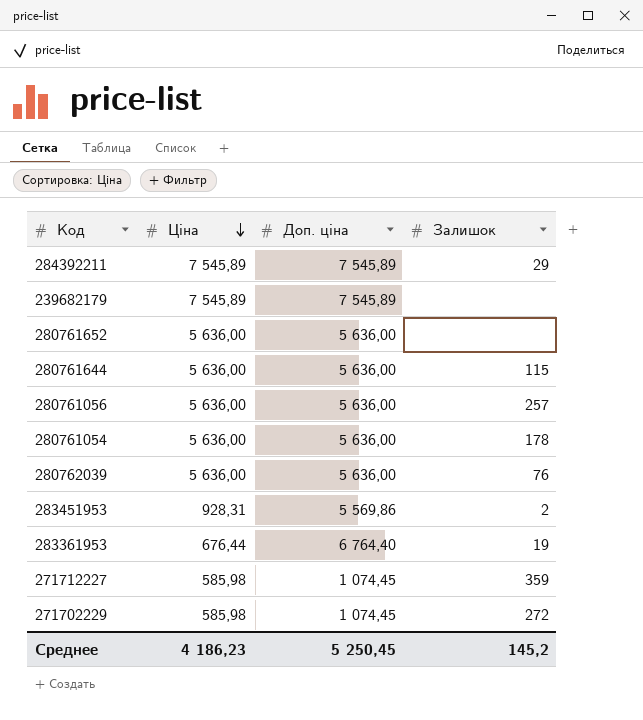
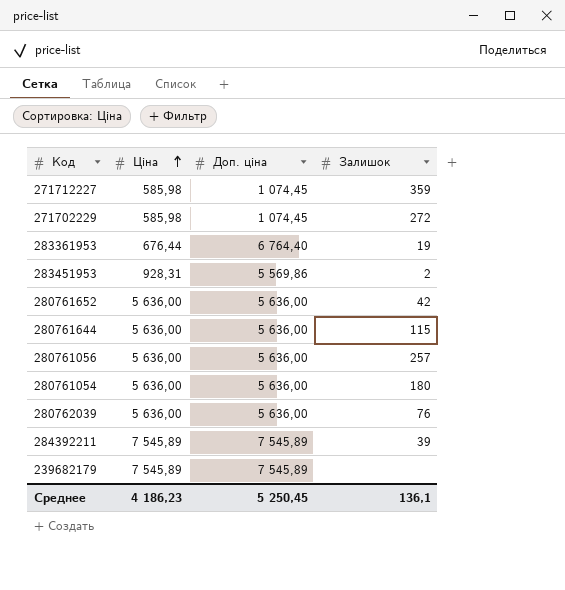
row order: Ціна descending -> Ціна ascending
280761652 | Залишок: none -> 42
280761054 | Залишок: 178 -> 180
284392211 | Залишок: 29 -> 39
Среднее | Залишок: 145,2 -> 136,1

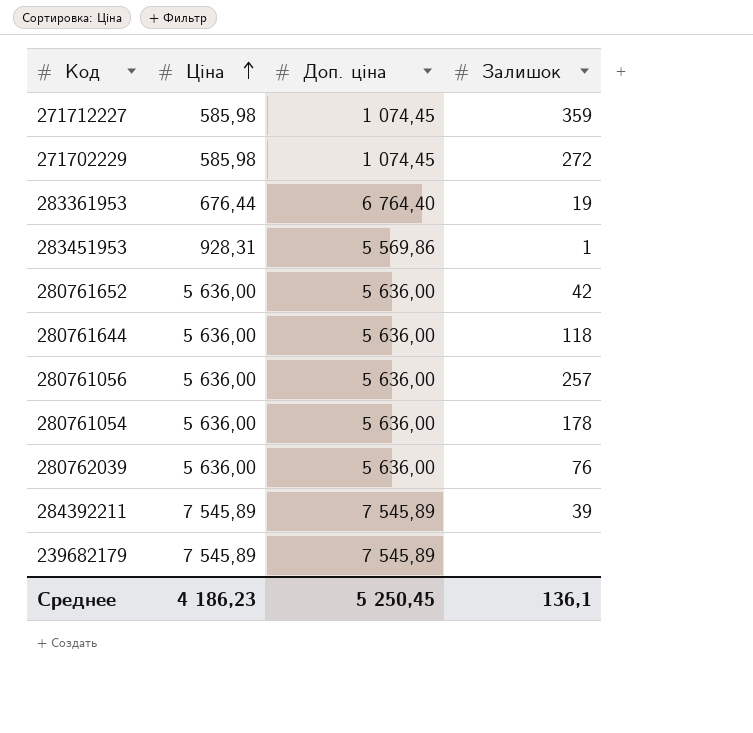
283451953 | Залишок: 2 -> 1
280761644 | Залишок: 115 -> 118
280761054 | Залишок: 180 -> 178

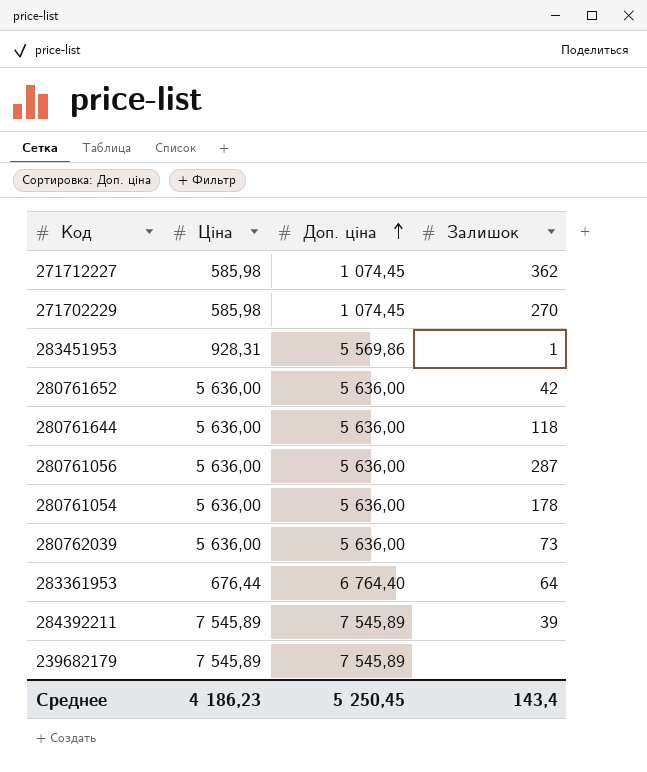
row order: Ціна ascending -> Доп. ціна ascending
271712227 | Залишок: 359 -> 362
271702229 | Залишок: 272 -> 270
280761056 | Залишок: 257 -> 287
280762039 | Залишок: 76 -> 73
283361953 | Залишок: 19 -> 64
Среднее | Залишок: 136,1 -> 143,4

